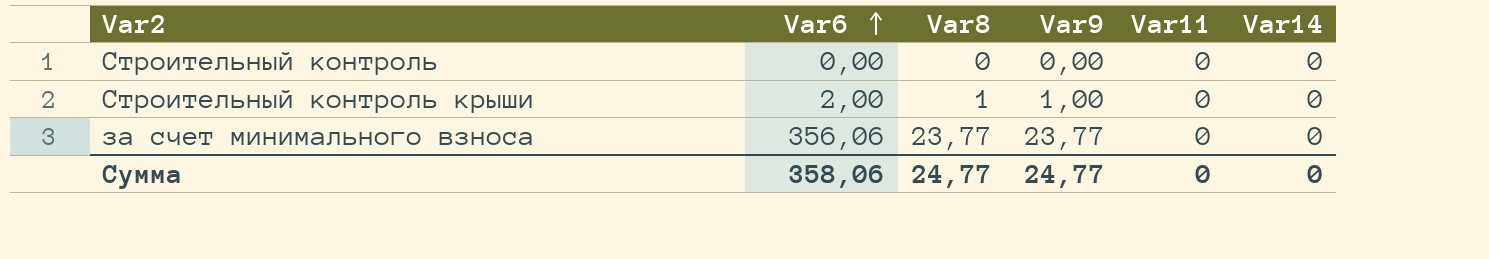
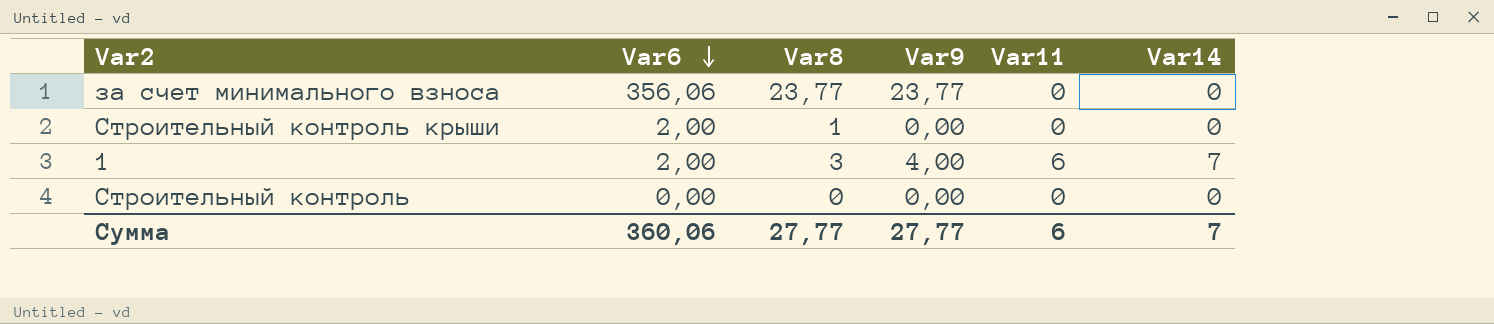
row order: Var6 ascending -> Var6 descending
Строительный контроль крыши | Var9: 1,00 -> 0,00
row 1: none -> 2,00 | 3 | 4,00 | 6 | 7
Сумма | Var6: 358,06 -> 360,06
Сумма | Var8: 24,77 -> 27,77
Сумма | Var9: 24,77 -> 27,77
Сумма | Var11: 0 -> 6
Сумма | Var14: 0 -> 7

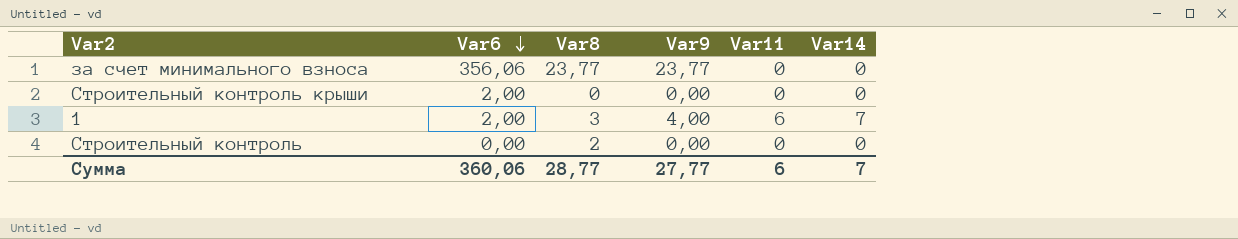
Строительный контроль крыши | Var8: 1 -> 0
Строительный контроль | Var8: 0 -> 2
Сумма | Var8: 27,77 -> 28,77

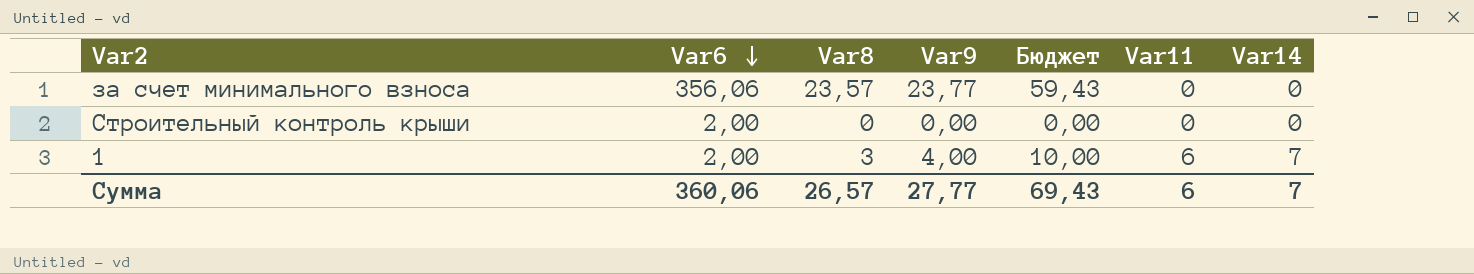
column Бюджет | formula: none -> [Var9] * 2,5
row Строительный контроль: 0,00 | 2 | 0,00 | 0 | 0 -> none
за счет минимального взноса | Var8: 23,77 -> 23,57
Сумма | Var8: 28,77 -> 26,57

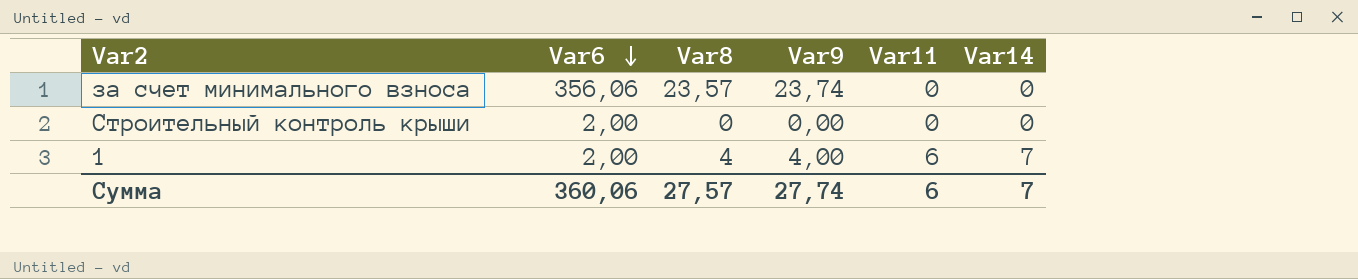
column Бюджет | formula: [Var9] * 2,5 -> none
за счет минимального взноса | Var9: 23,77 -> 23,74
1 | Var8: 3 -> 4
Сумма | Var8: 26,57 -> 27,57
Сумма | Var9: 27,77 -> 27,74

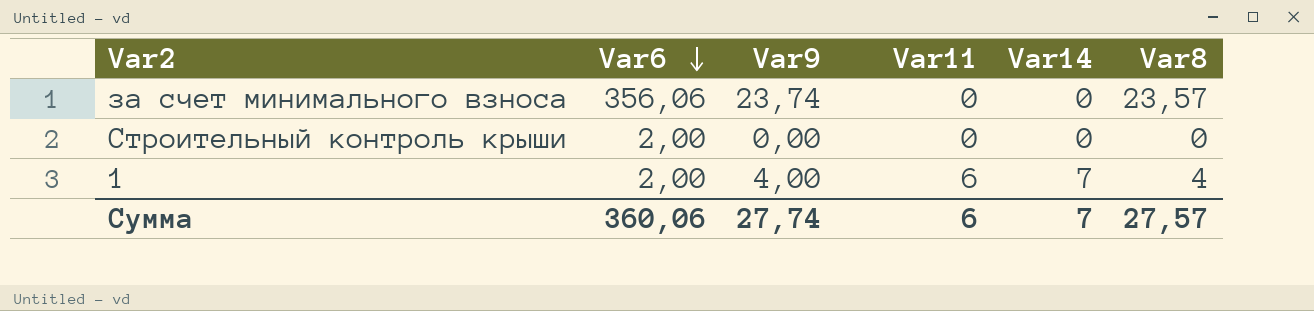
column Var8 | position: 3 -> 6

